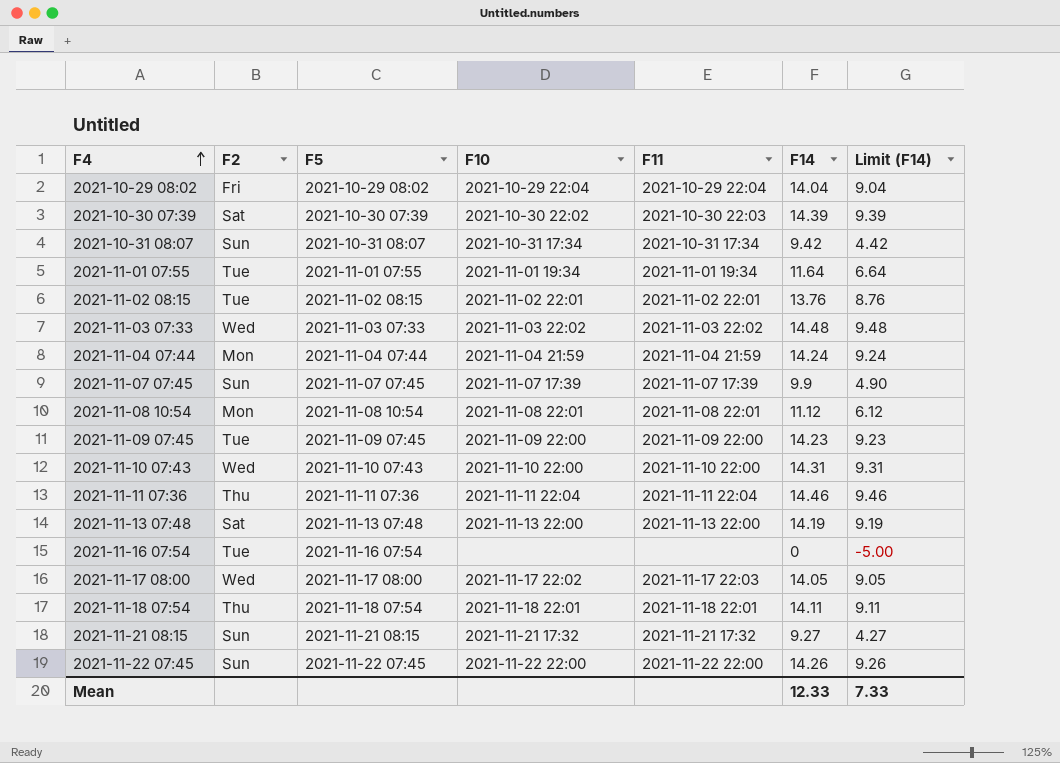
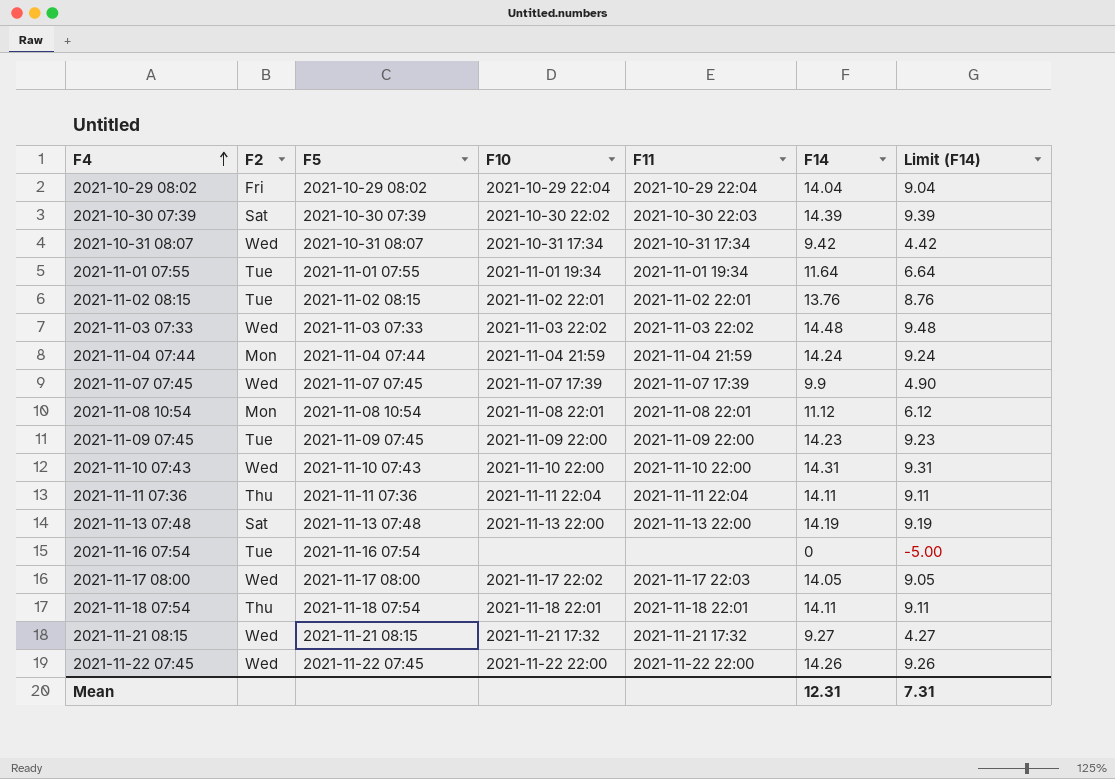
2021-10-31 08:07 | F2: Sun -> Wed
2021-11-07 07:45 | F2: Sun -> Wed
2021-11-11 07:36 | F14: 14.46 -> 14.11
2021-11-11 07:36 | Limit (F14): 9.46 -> 9.11
2021-11-21 08:15 | F2: Sun -> Wed
2021-11-22 07:45 | F2: Sun -> Wed
Mean | F14: 12.33 -> 12.31
Mean | Limit (F14): 7.33 -> 7.31

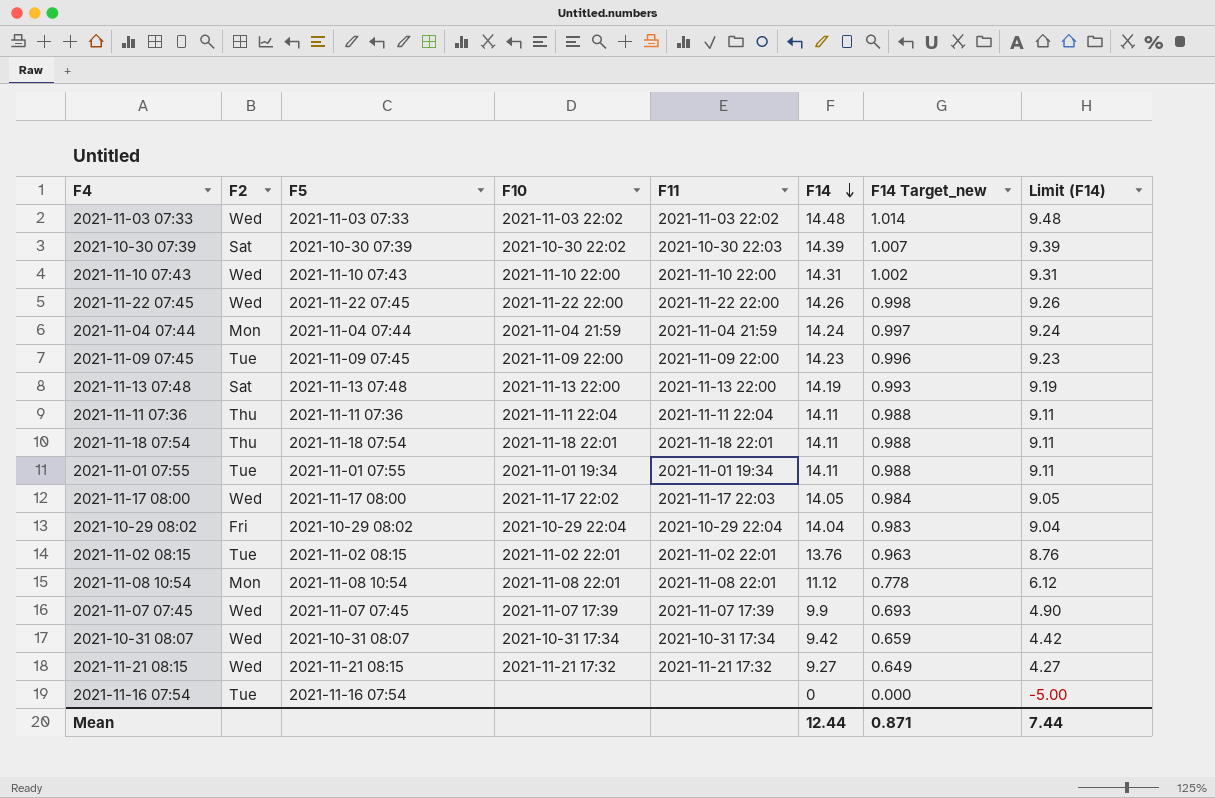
row order: F4 ascending -> F14 descending
column F14 Target_new | formula: none -> [F14] * 0.07
2021-11-01 07:55 | F14: 11.64 -> 14.11
2021-11-01 07:55 | Limit (F14): 6.64 -> 9.11
Mean | F14: 12.31 -> 12.44
Mean | Limit (F14): 7.31 -> 7.44

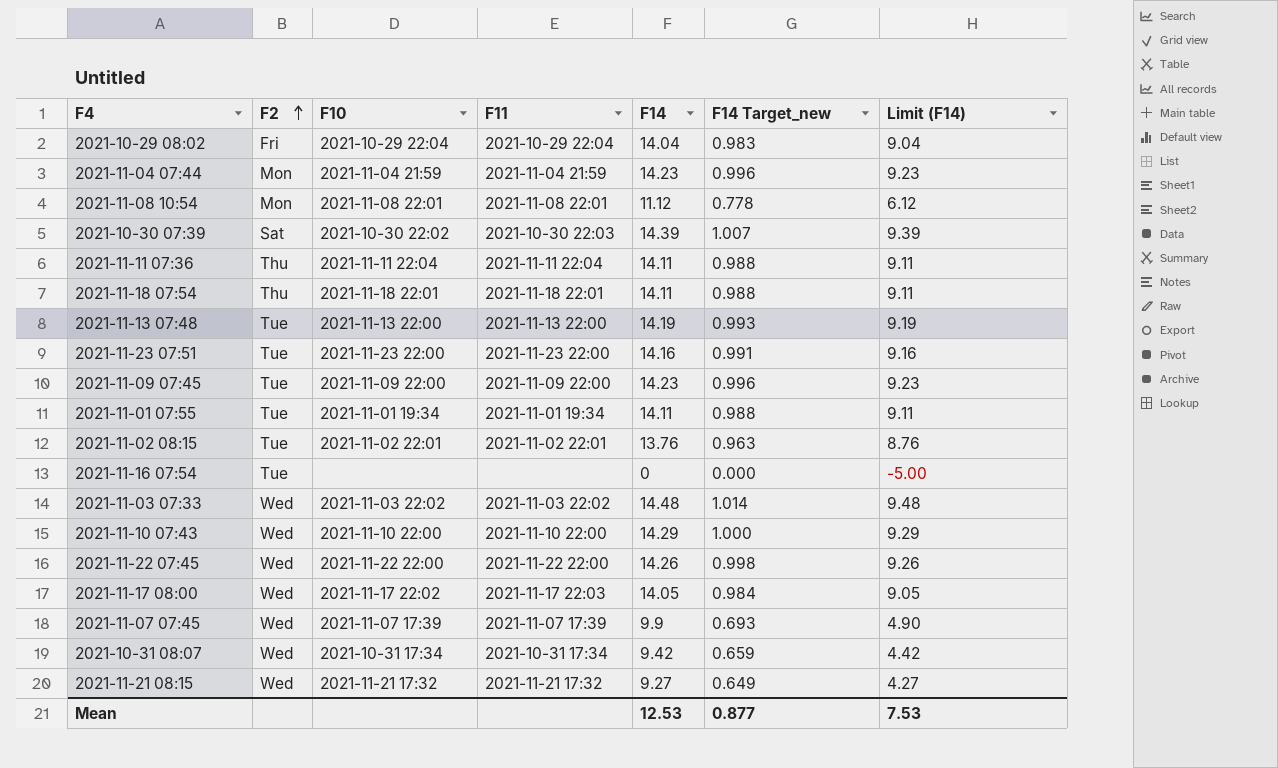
row order: F14 descending -> F2 ascending
column F5 | position: 3 -> none
2021-11-04 07:44 | F14: 14.24 -> 14.23
2021-11-04 07:44 | F14 Target_new: 0.997 -> 0.996
2021-11-04 07:44 | Limit (F14): 9.24 -> 9.23
2021-11-13 07:48 | F2: Sat -> Tue
row 2021-11-23 07:51: none -> Tue | 2021-11-23 22:00 | 2021-11-23 22:00 | 14.16 | 0.991 | 9.16
2021-11-10 07:43 | F14: 14.31 -> 14.29
2021-11-10 07:43 | F14 Target_new: 1.002 -> 1.000
2021-11-10 07:43 | Limit (F14): 9.31 -> 9.29
Mean | F14: 12.44 -> 12.53
Mean | F14 Target_new: 0.871 -> 0.877
Mean | Limit (F14): 7.44 -> 7.53

